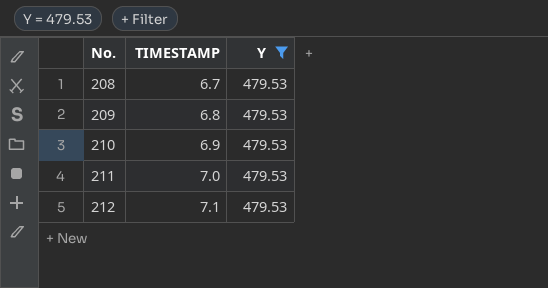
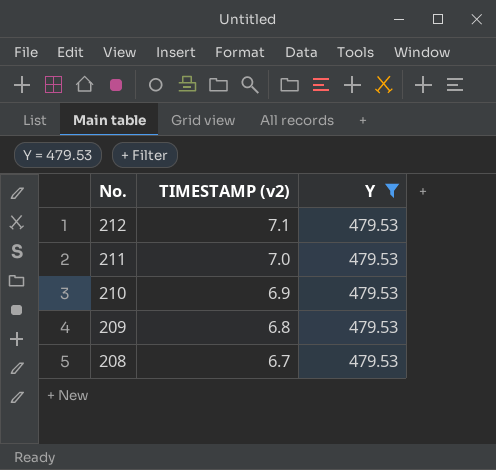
row order: No. ascending -> No. descending
column name: TIMESTAMP -> TIMESTAMP (v2)

